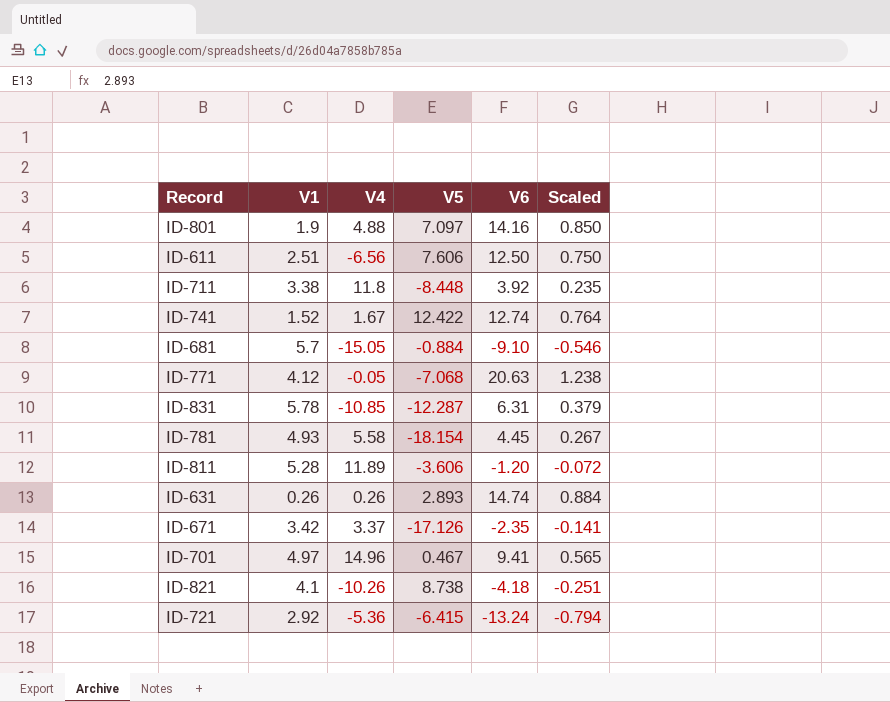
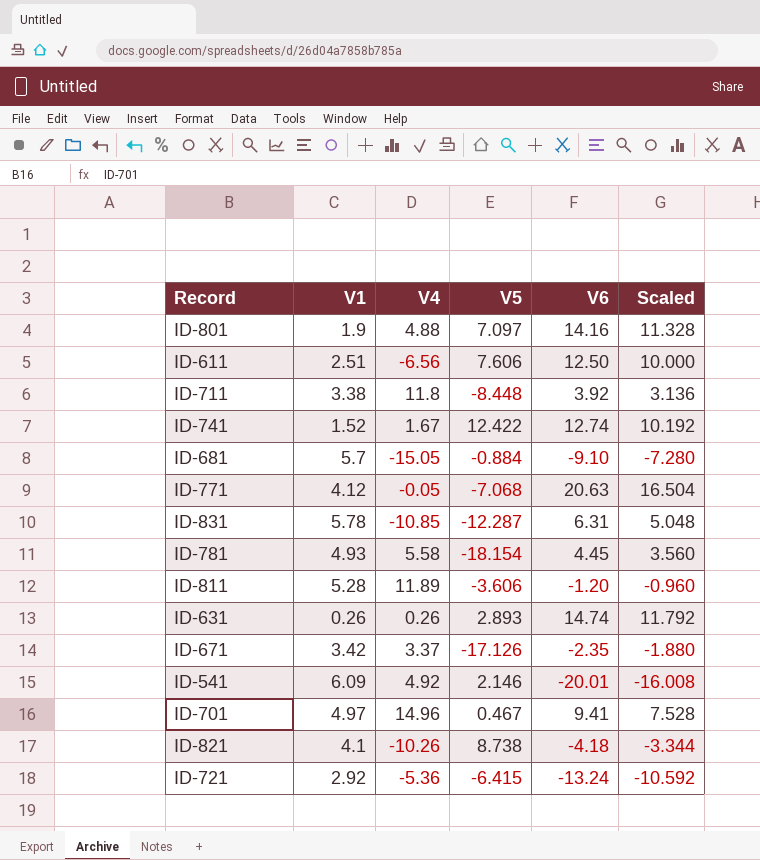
column Scaled | formula: [V6] * 0.06 -> [V6] * 0.8
row ID-541: none -> 6.09 | 4.92 | 2.146 | -20.01 | -16.008

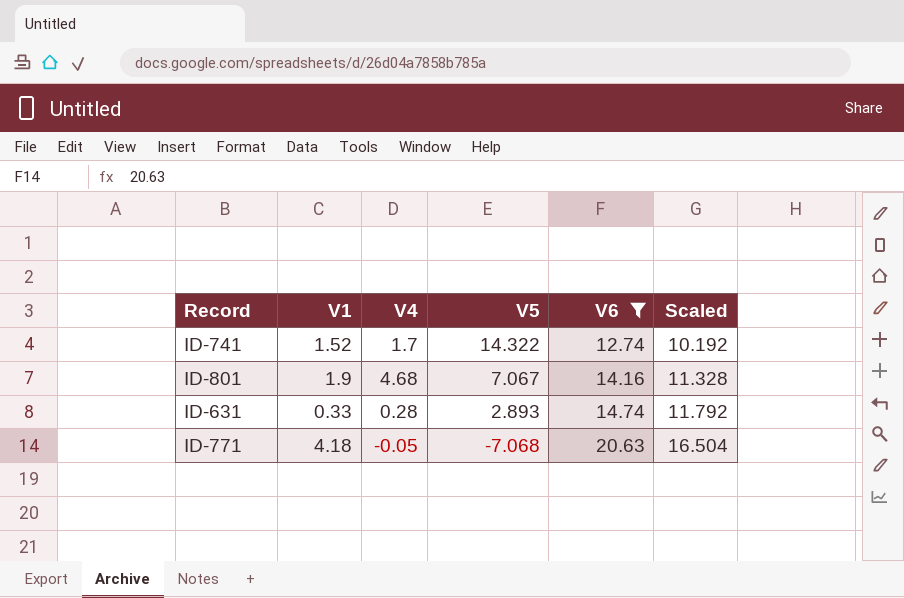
filter: none -> V6 >= 12.74
row order: none -> V5 descending
ID-741 | V4: 1.67 -> 1.7
ID-741 | V5: 12.422 -> 14.322
ID-801 | V4: 4.88 -> 4.68
ID-801 | V5: 7.097 -> 7.067
ID-631 | V1: 0.26 -> 0.33
ID-631 | V4: 0.26 -> 0.28
ID-771 | V1: 4.12 -> 4.18

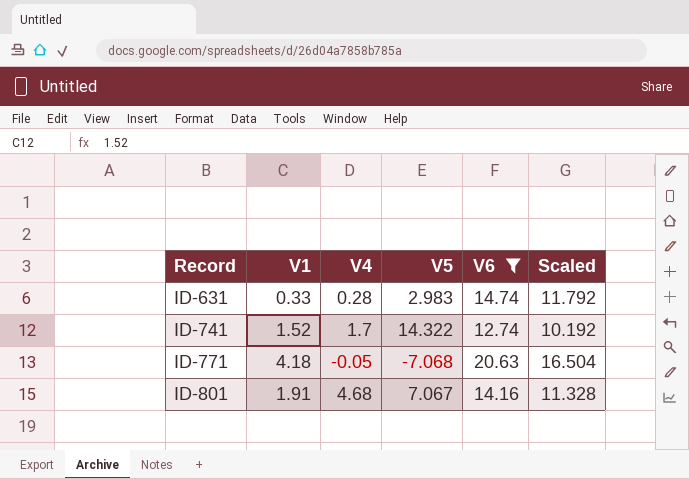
row order: V5 descending -> Record ascending
ID-631 | V5: 2.893 -> 2.983
ID-801 | V1: 1.9 -> 1.91

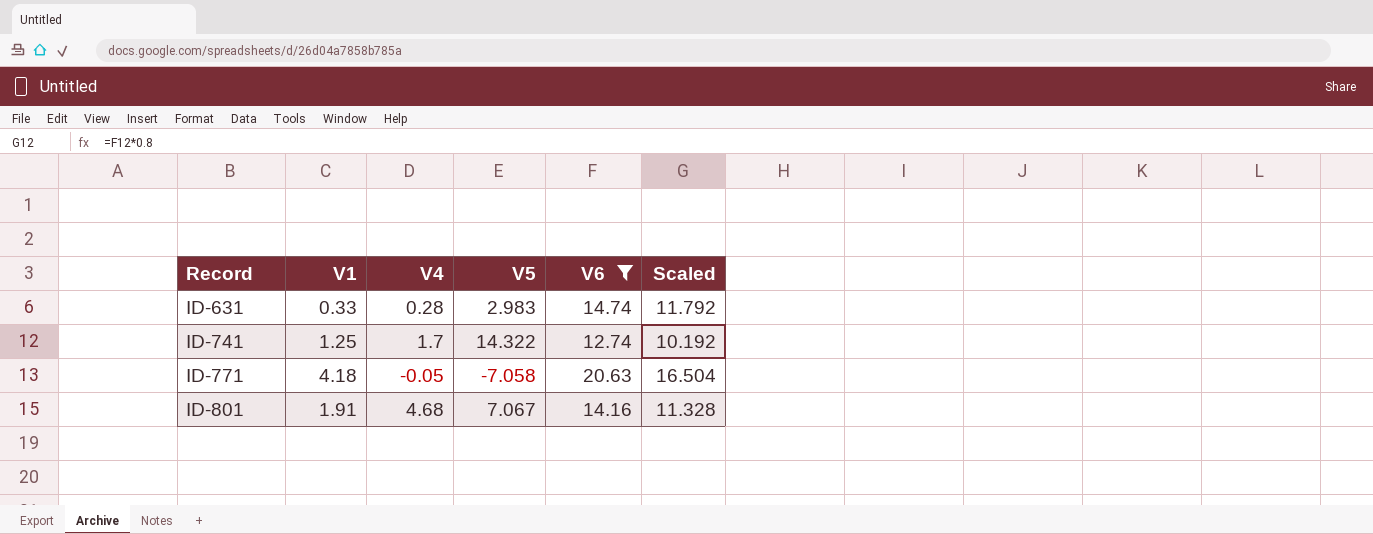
ID-741 | V1: 1.52 -> 1.25
ID-771 | V5: -7.068 -> -7.058

